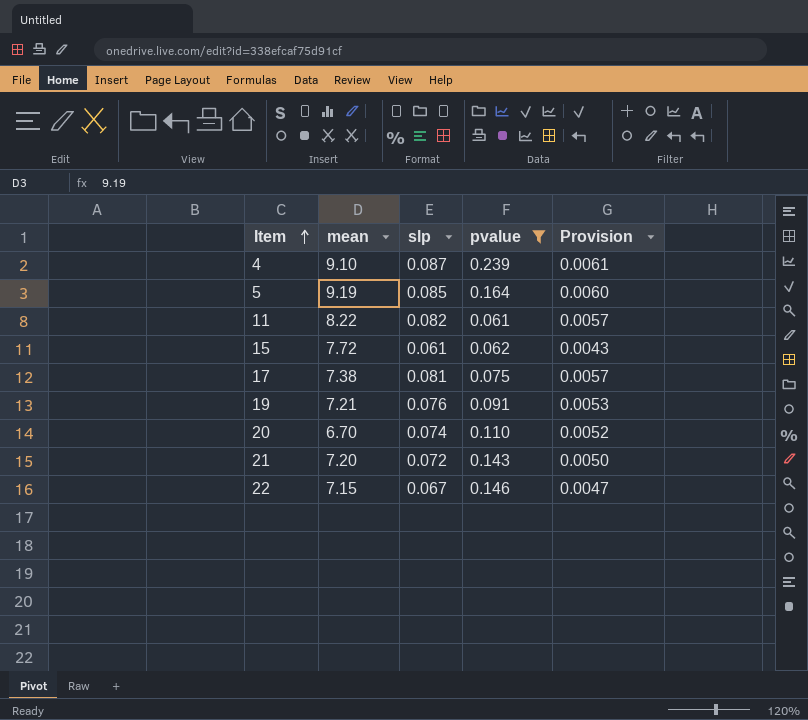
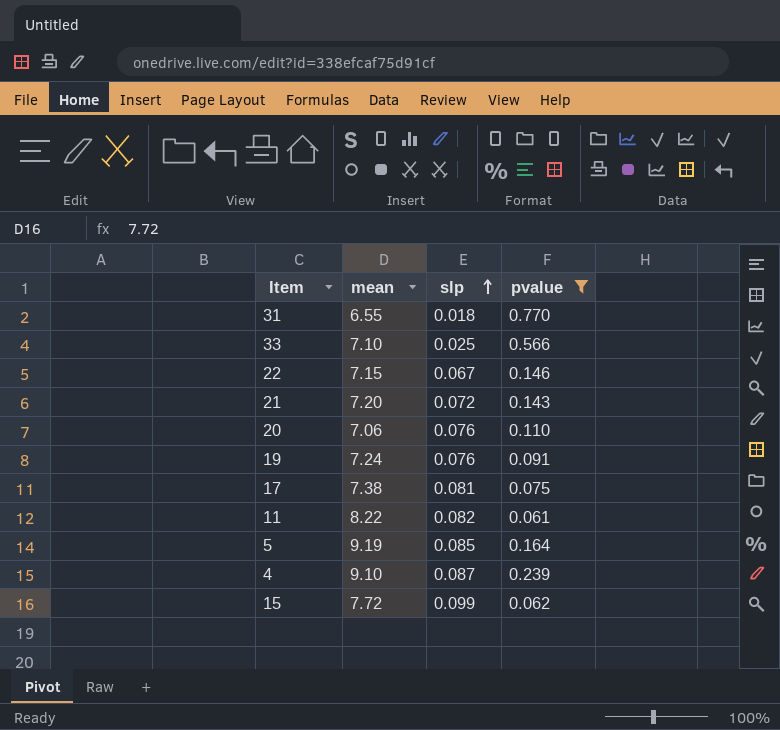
row order: Item ascending -> slp ascending
column Provision | formula: [slp] * 0.07 -> none
row 31: none -> 6.55 | 0.018 | 0.770
row 33: none -> 7.10 | 0.025 | 0.566
20 | mean: 6.70 -> 7.06
20 | slp: 0.074 -> 0.076
19 | mean: 7.21 -> 7.24
15 | slp: 0.061 -> 0.099

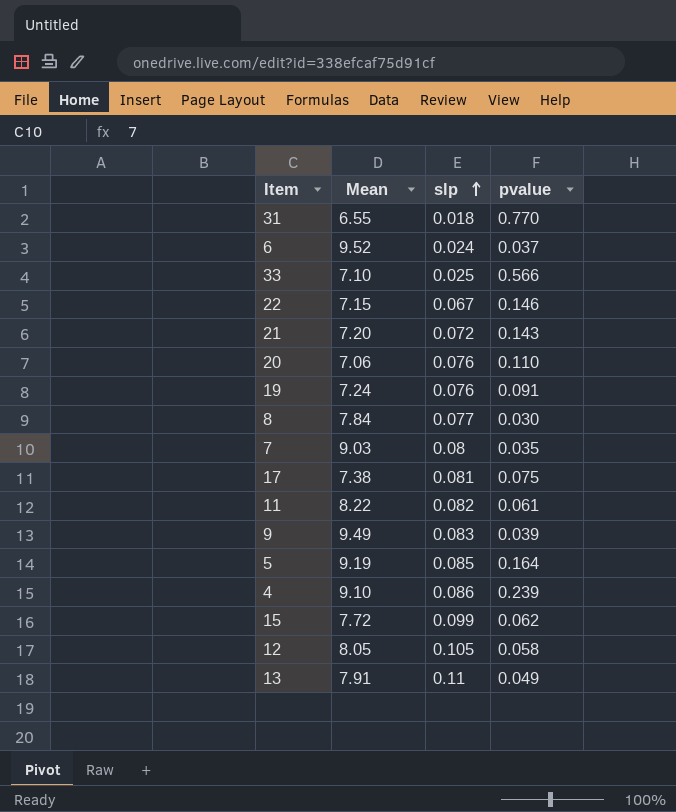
filter: pvalue >= 0.061 -> none
column name: mean -> Mean
4 | slp: 0.087 -> 0.086

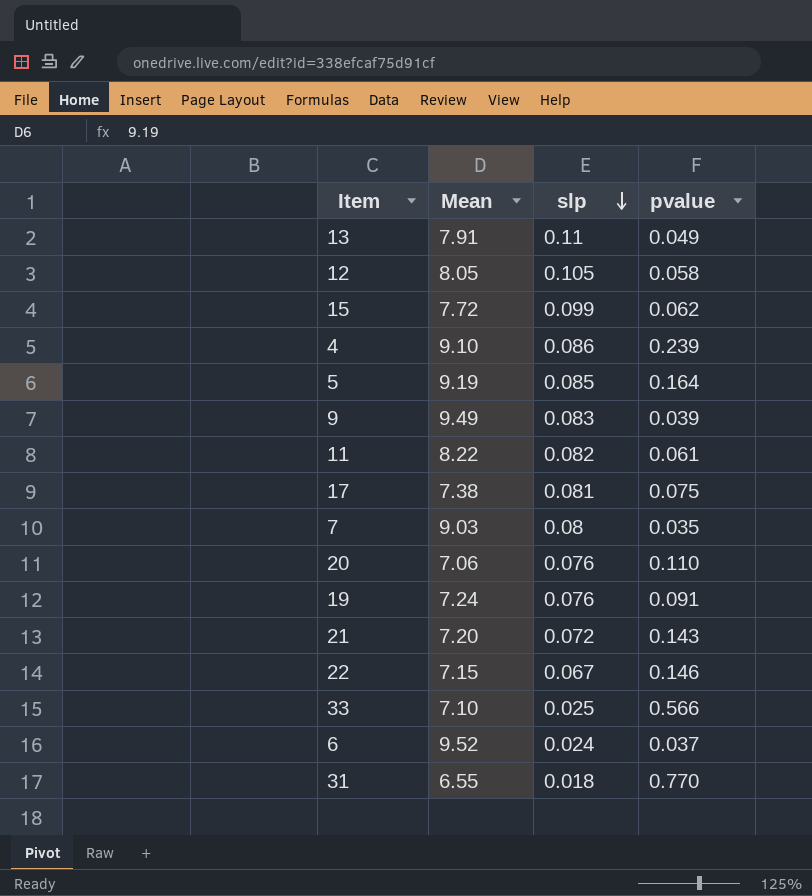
row order: slp ascending -> slp descending
row 8: 7.84 | 0.077 | 0.030 -> none

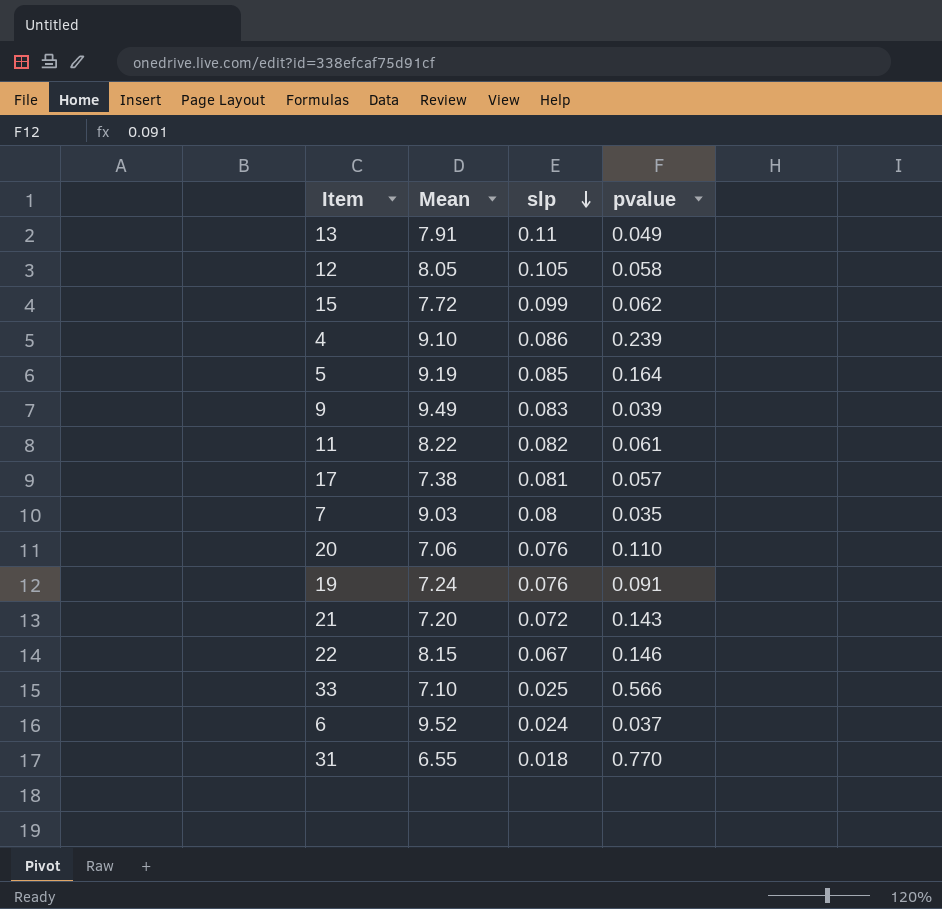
17 | pvalue: 0.075 -> 0.057
22 | Mean: 7.15 -> 8.15

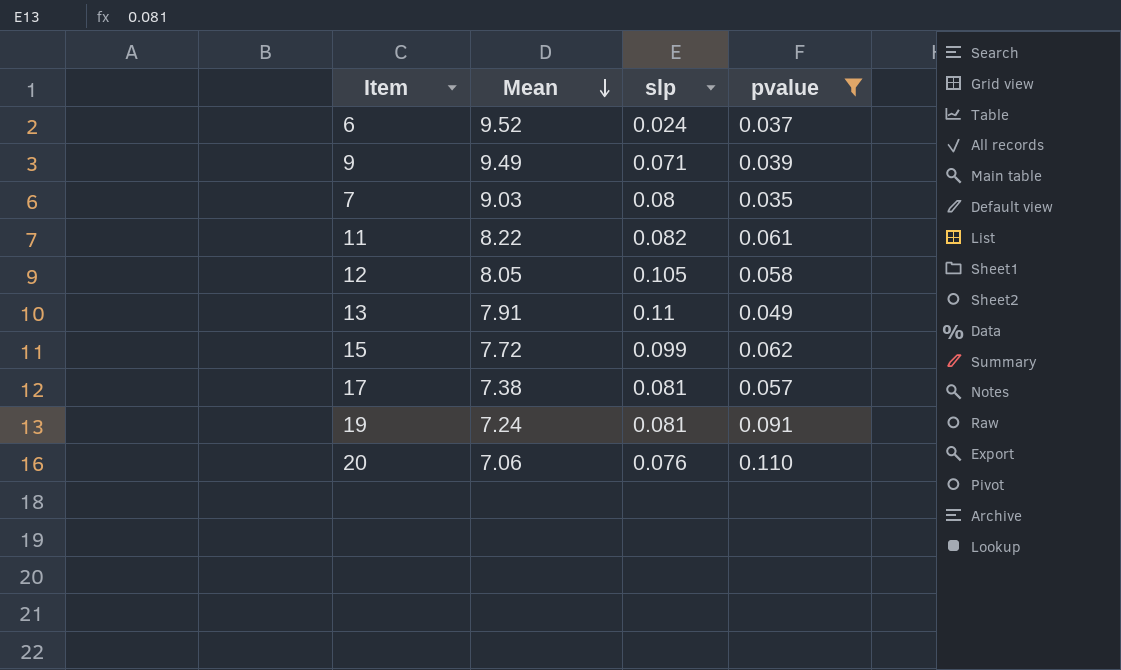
filter: none -> pvalue <= 0.110
row order: slp descending -> Mean descending
9 | slp: 0.083 -> 0.071
19 | slp: 0.076 -> 0.081

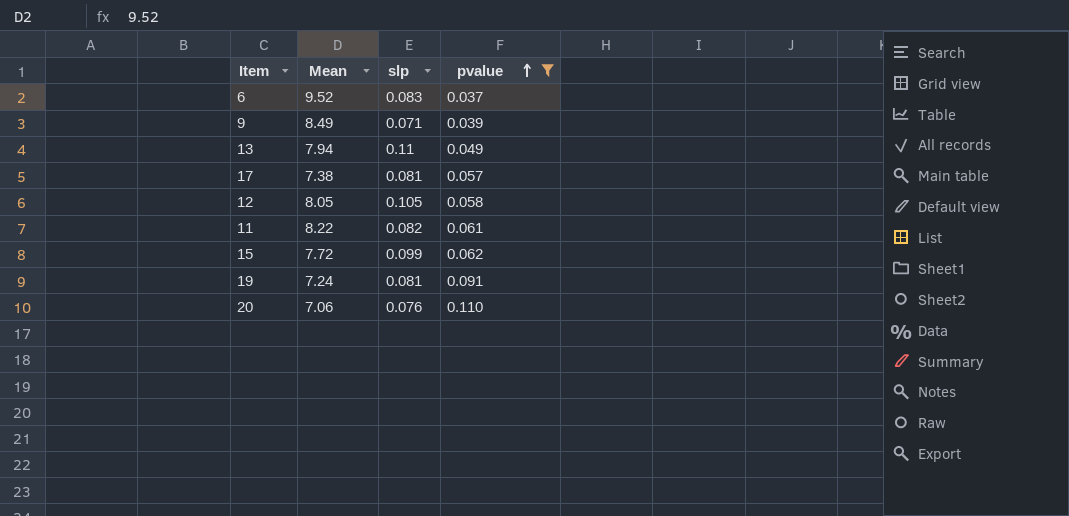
row order: Mean descending -> pvalue ascending
row 7: 9.03 | 0.08 | 0.035 -> none
6 | slp: 0.024 -> 0.083
9 | Mean: 9.49 -> 8.49
13 | Mean: 7.91 -> 7.94

